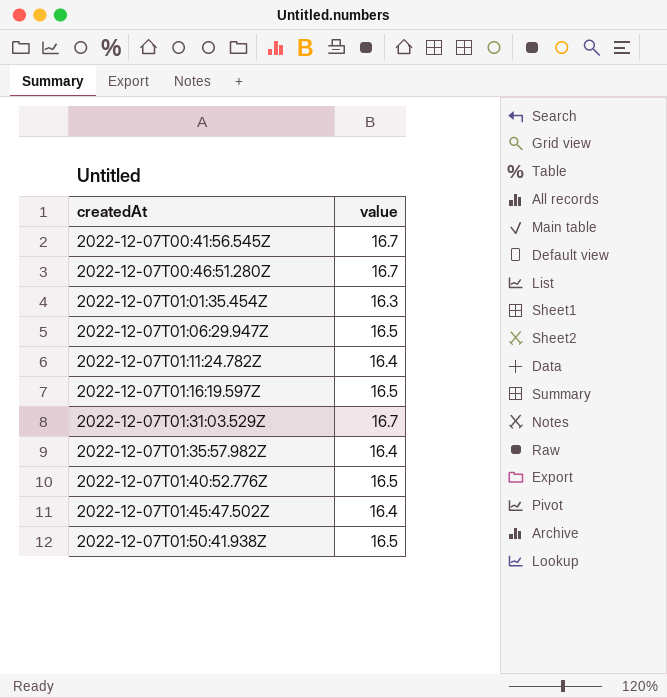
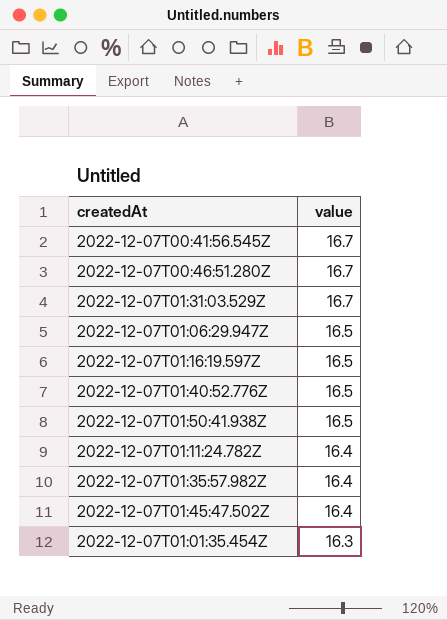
row order: createdAt ascending -> value descending

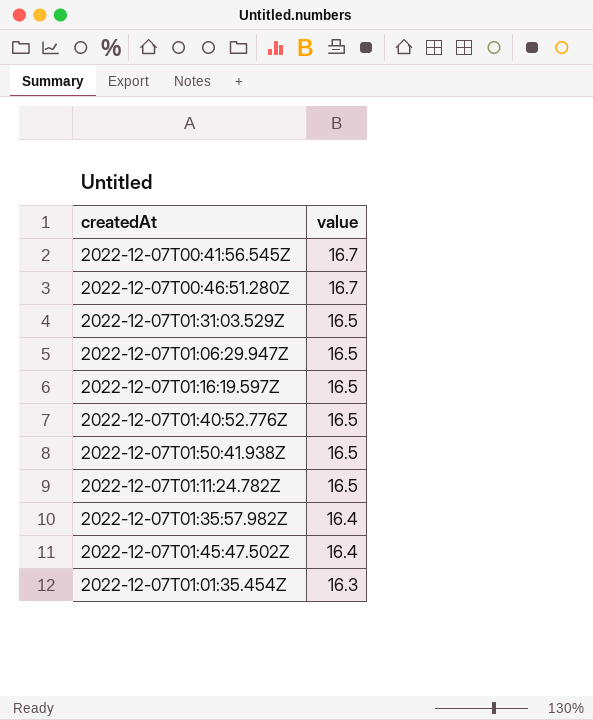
2022-12-07T01:31:03.529Z | value: 16.7 -> 16.5
2022-12-07T01:11:24.782Z | value: 16.4 -> 16.5

